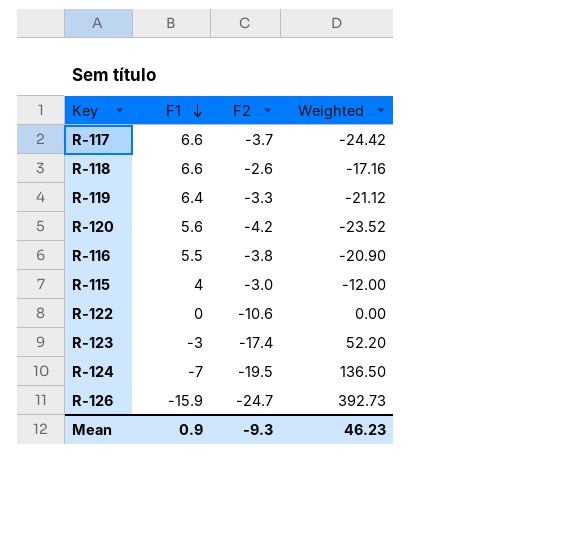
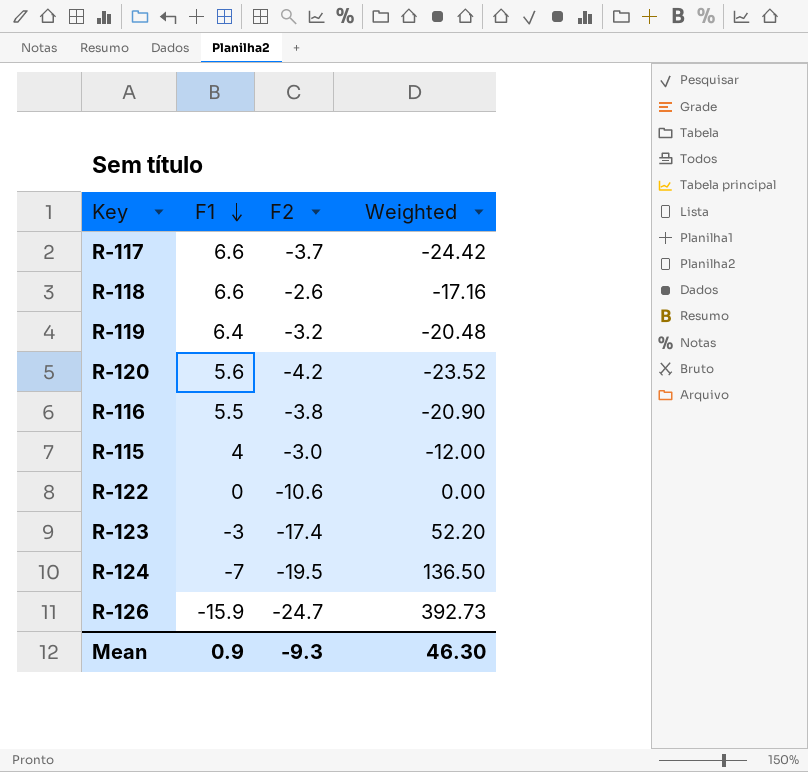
R-119 | F2: -3.3 -> -3.2
R-119 | Weighted: -21.12 -> -20.48
Mean | Weighted: 46.23 -> 46.30

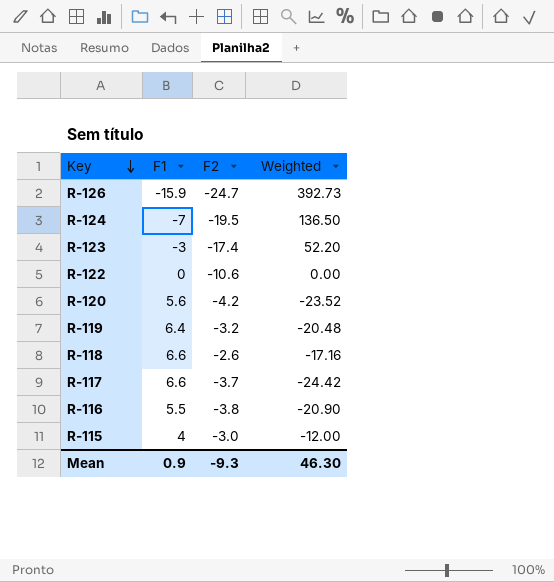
row order: F1 descending -> Key descending

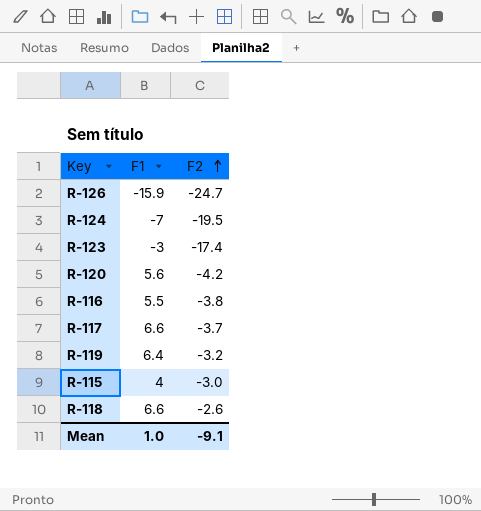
row order: Key descending -> F2 ascending
column Weighted | formula: [F1] * [F2] -> none
row R-122: 0 | -10.6 | 0.00 -> none
Mean | F1: 0.9 -> 1.0
Mean | F2: -9.3 -> -9.1

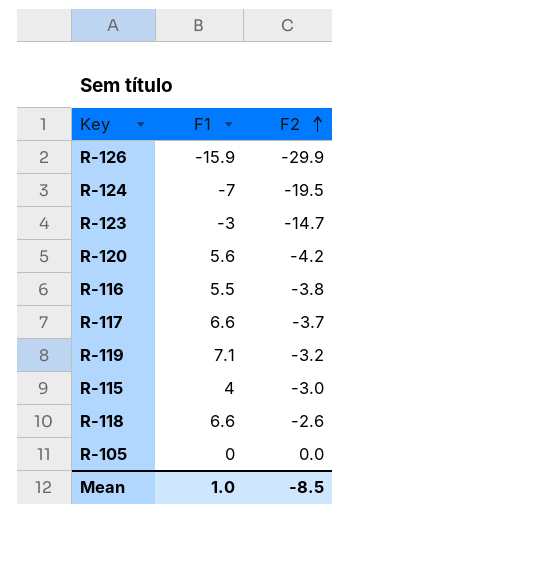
R-126 | F2: -24.7 -> -29.9
R-123 | F2: -17.4 -> -14.7
R-119 | F1: 6.4 -> 7.1
row R-105: none -> 0 | 0.0
Mean | F2: -9.1 -> -8.5

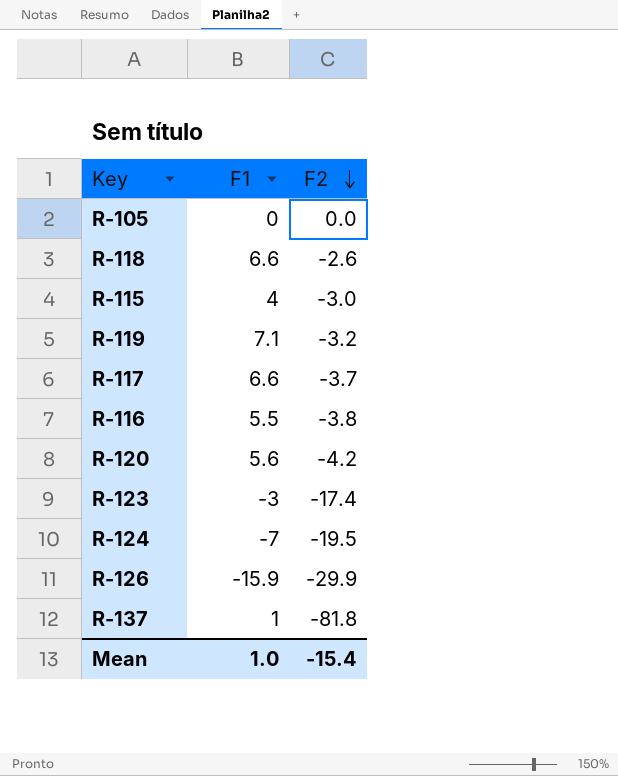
row order: F2 ascending -> F2 descending
R-123 | F2: -14.7 -> -17.4
row R-137: none -> 1 | -81.8
Mean | F2: -8.5 -> -15.4

